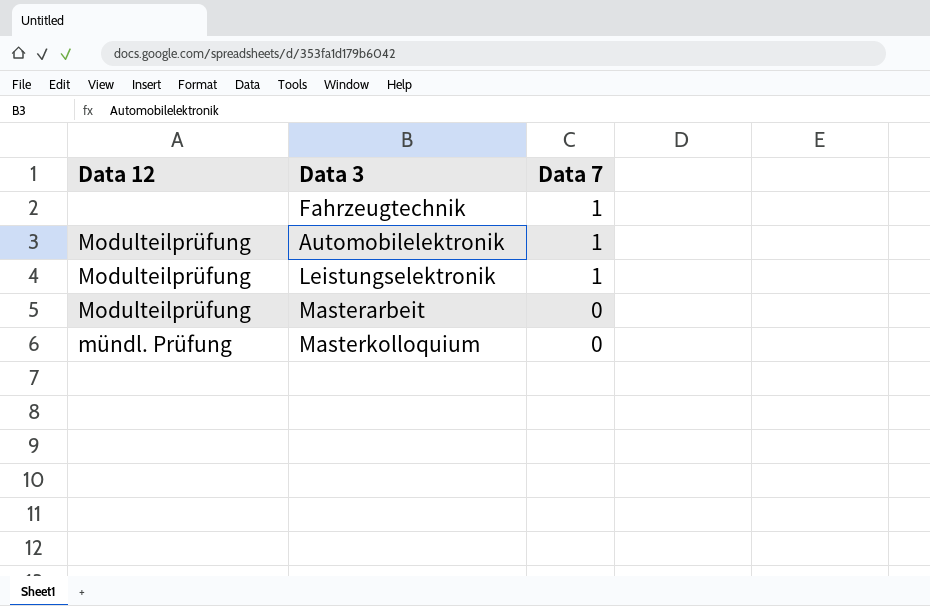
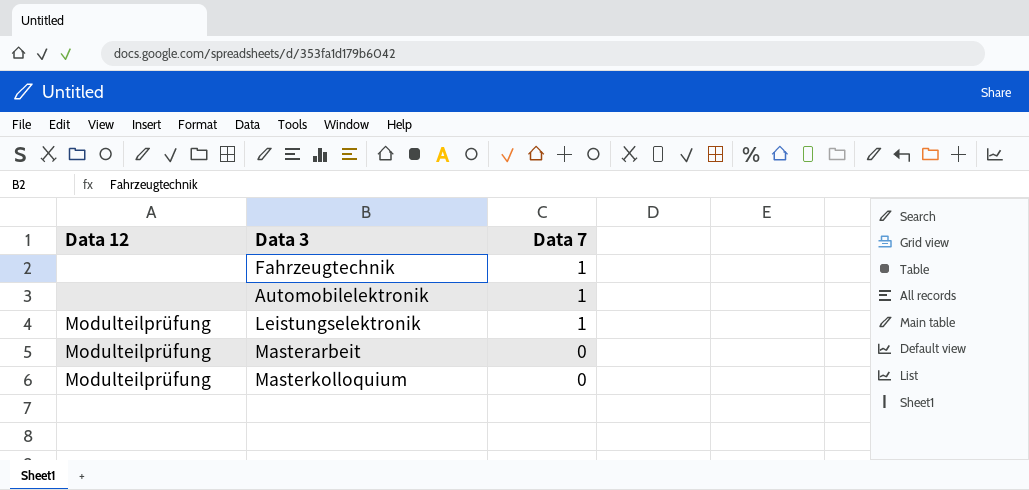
Automobilelektronik | Data 12: Modulteilprüfung -> none
Masterkolloquium | Data 12: mündl. Prüfung -> Modulteilprüfung

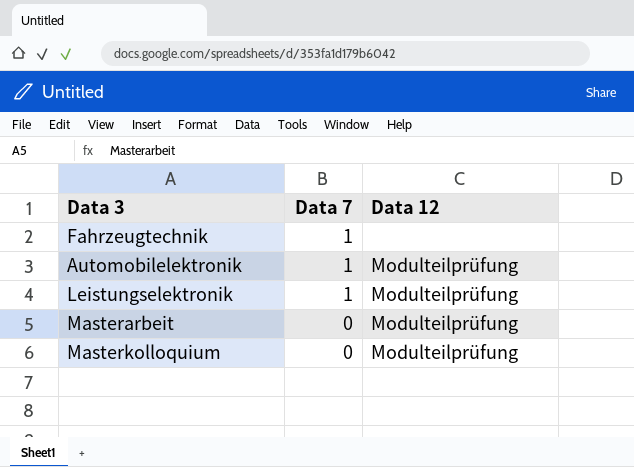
column Data 12 | position: 1 -> 3
Automobilelektronik | Data 12: none -> Modulteilprüfung

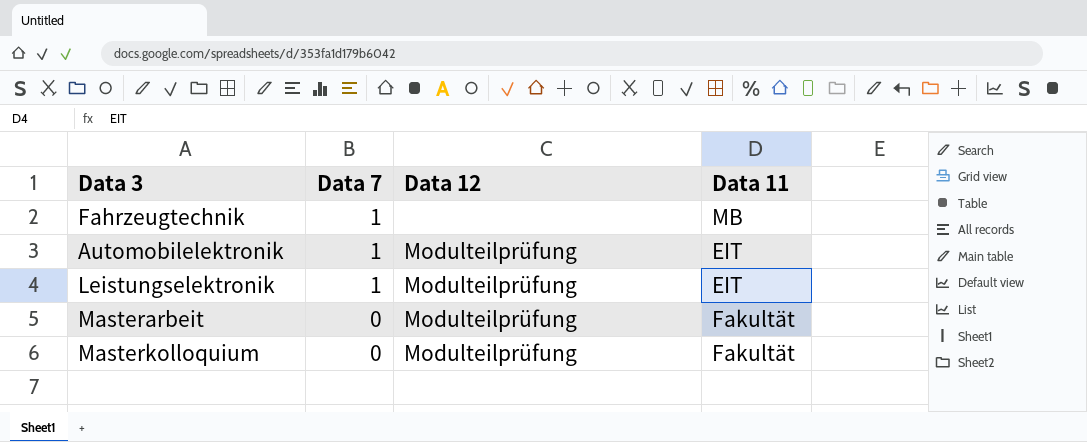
column Data 11 | position: none -> 4

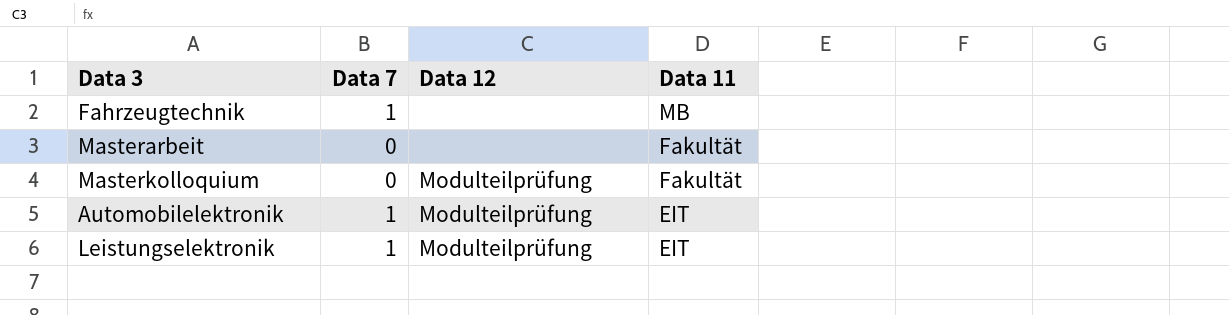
row order: Data 7 descending -> Data 11 descending
Masterarbeit | Data 12: Modulteilprüfung -> none

